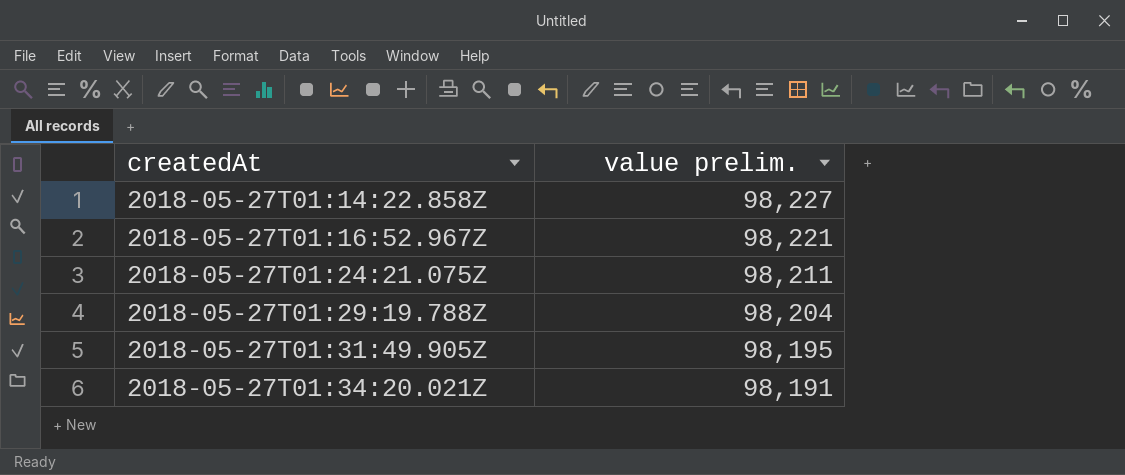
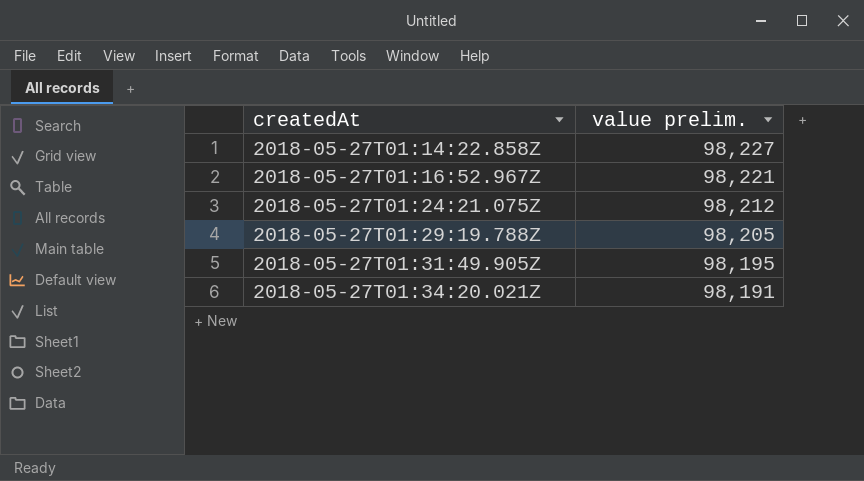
2018-05-27T01:24:21.075Z | value prelim.: 98,211 -> 98,212
2018-05-27T01:29:19.788Z | value prelim.: 98,204 -> 98,205

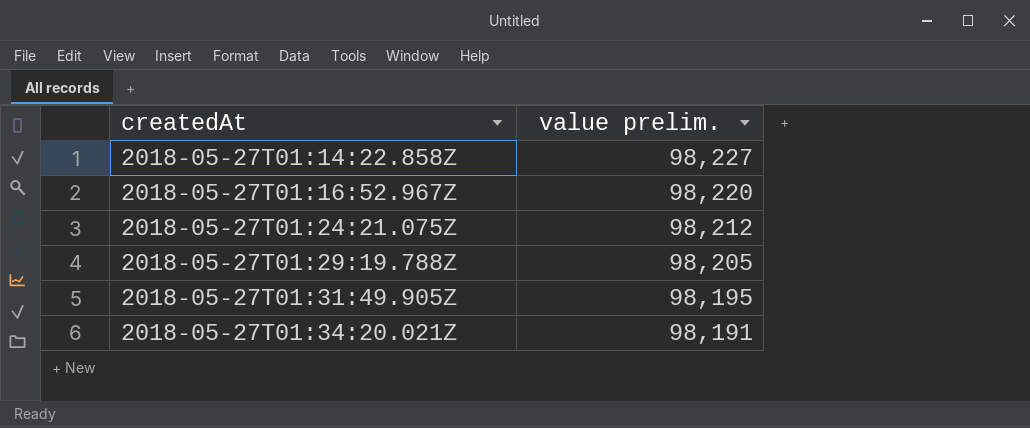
2018-05-27T01:16:52.967Z | value prelim.: 98,221 -> 98,220

